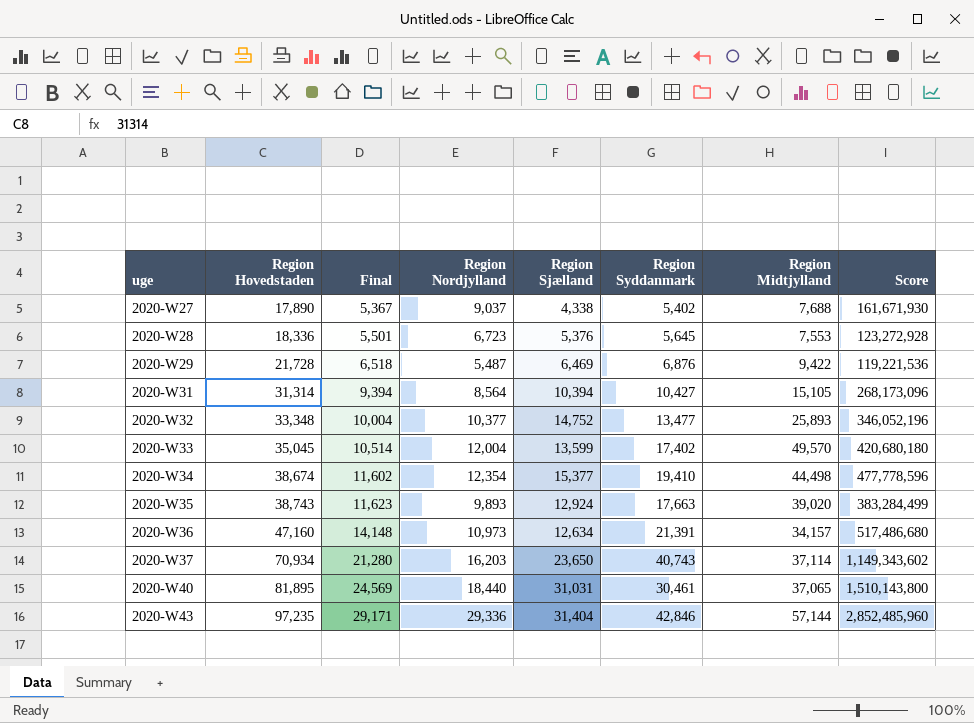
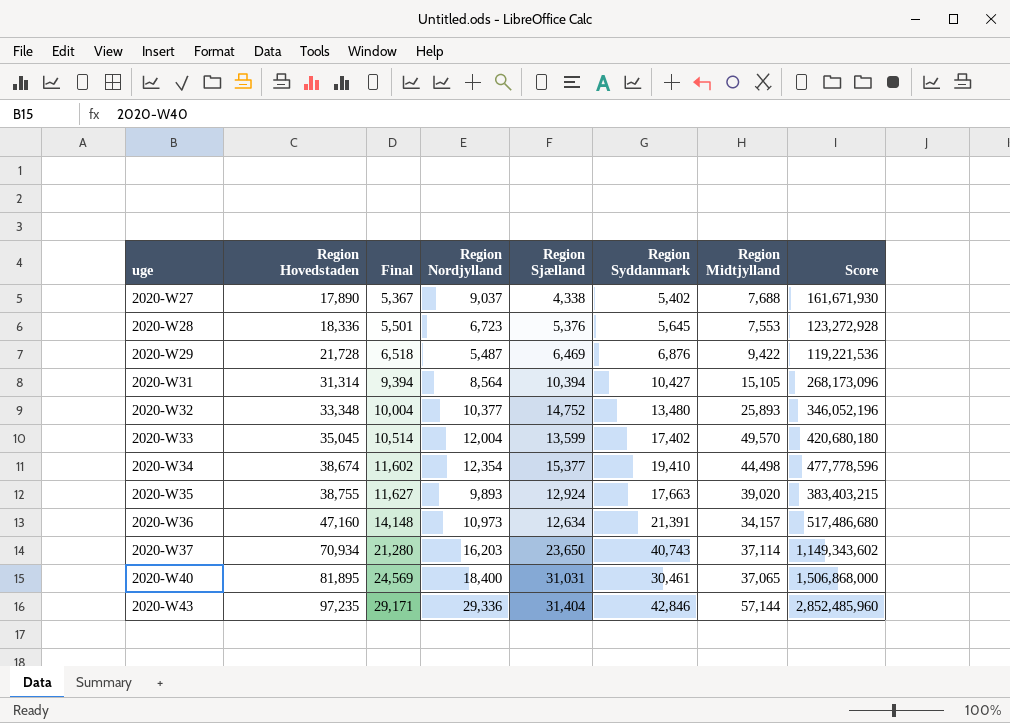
2020-W32 | Region Syddanmark: 13,477 -> 13,480
2020-W35 | Region Hovedstaden: 38,743 -> 38,755
2020-W35 | Final: 11,623 -> 11,627
2020-W35 | Score: 383,284,499 -> 383,403,215
2020-W40 | Region Nordjylland: 18,440 -> 18,400
2020-W40 | Score: 1,510,143,800 -> 1,506,868,000

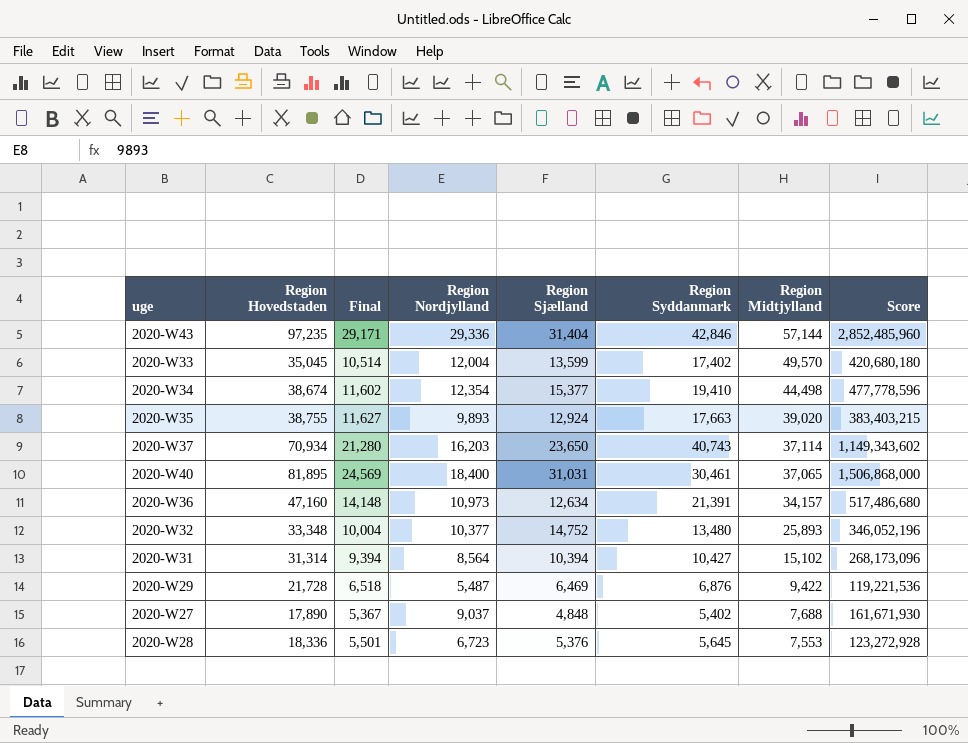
row order: uge ascending -> Region Midtjylland descending
2020-W31 | Region Midtjylland: 15,105 -> 15,102
2020-W27 | Region Sjælland: 4,338 -> 4,848

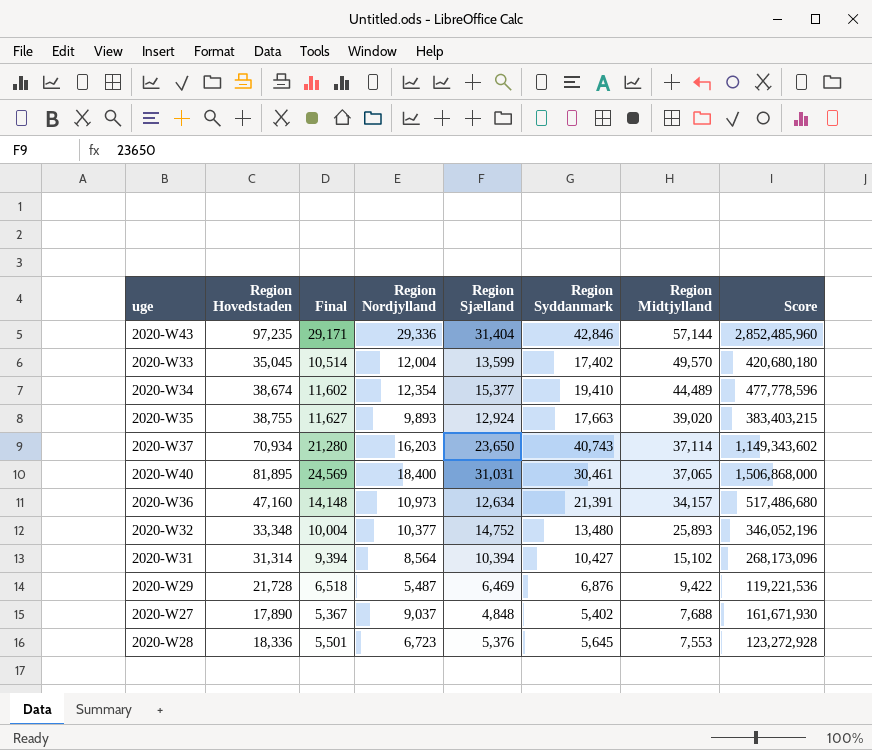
2020-W34 | Region Midtjylland: 44,498 -> 44,489

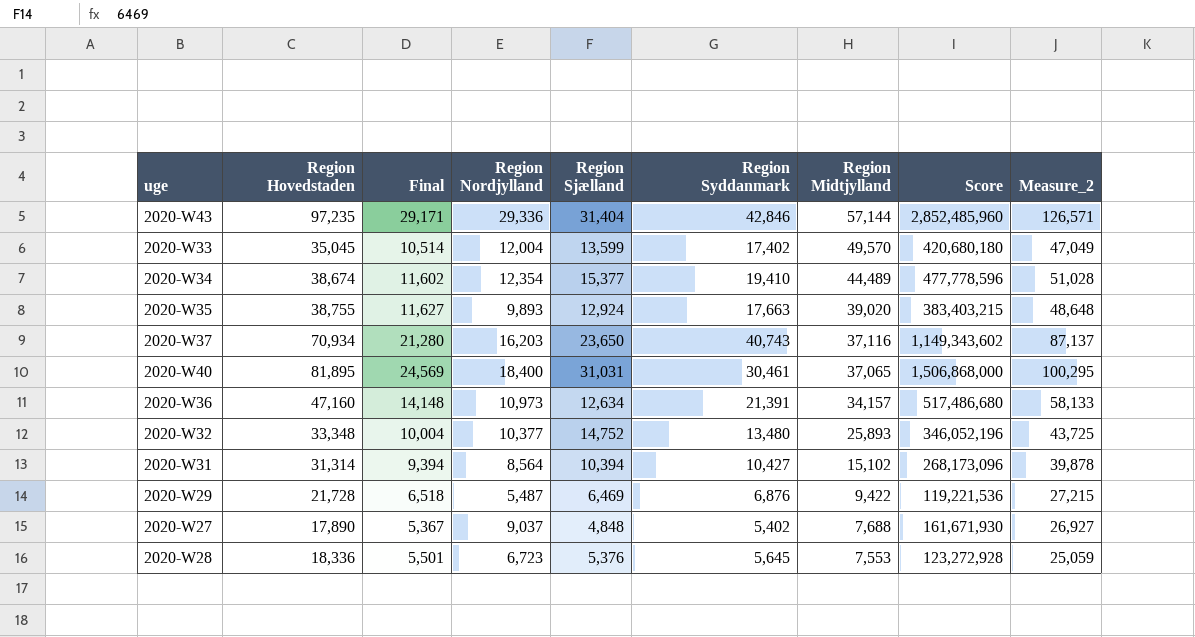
column Measure_2 | formula: none -> [Region Hovedstaden] + [Region Nordjylland]
2020-W37 | Region Midtjylland: 37,114 -> 37,116

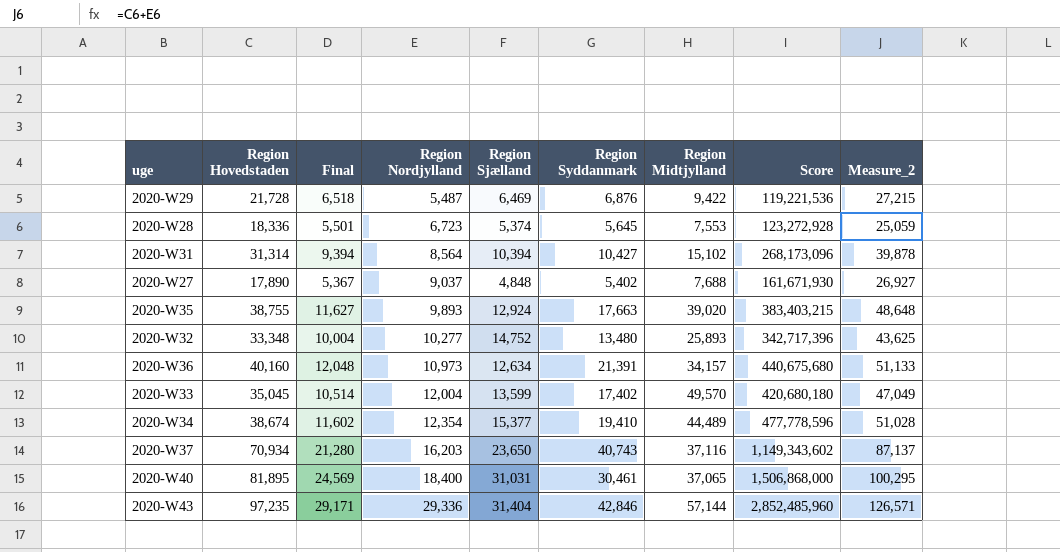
row order: Region Midtjylland descending -> Region Nordjylland ascending
2020-W28 | Region Sjælland: 5,376 -> 5,374
2020-W32 | Region Nordjylland: 10,377 -> 10,277
2020-W32 | Score: 346,052,196 -> 342,717,396
2020-W32 | Measure_2: 43,725 -> 43,625
2020-W36 | Region Hovedstaden: 47,160 -> 40,160
2020-W36 | Final: 14,148 -> 12,048
2020-W36 | Score: 517,486,680 -> 440,675,680
2020-W36 | Measure_2: 58,133 -> 51,133

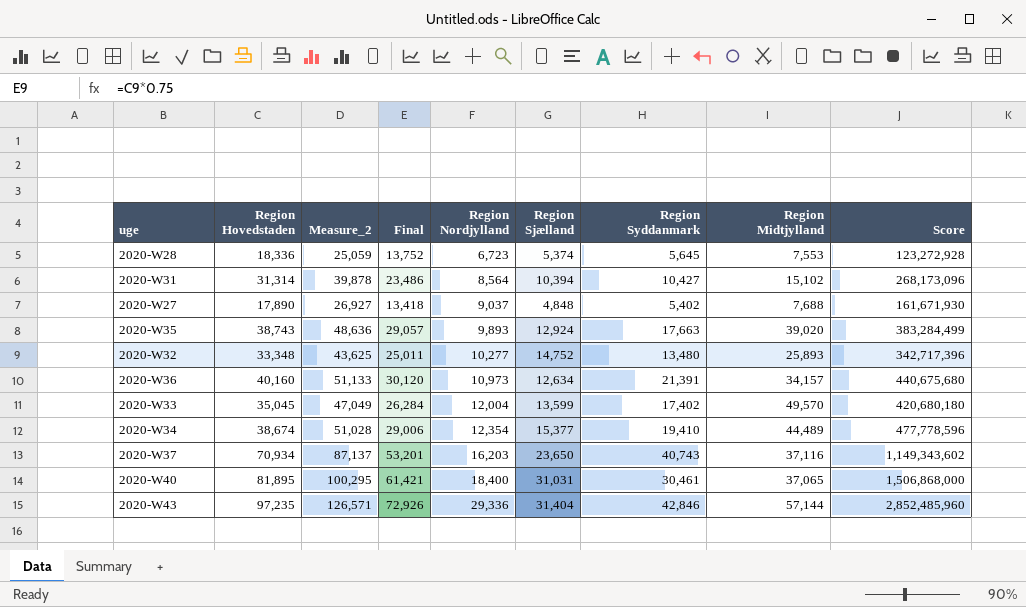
column Measure_2 | position: 9 -> 3
column Final | formula: [Region Hovedstaden] * 0.3 -> [Region Hovedstaden] * 0.75
row 2020-W29: 21,728 | 6,518 | 5,487 | 6,469 | 6,876 | 9,422 | 119,221,536 | 27,215 -> none
2020-W35 | Region Hovedstaden: 38,755 -> 38,743
2020-W35 | Measure_2: 48,648 -> 48,636
2020-W35 | Score: 383,403,215 -> 383,284,499

